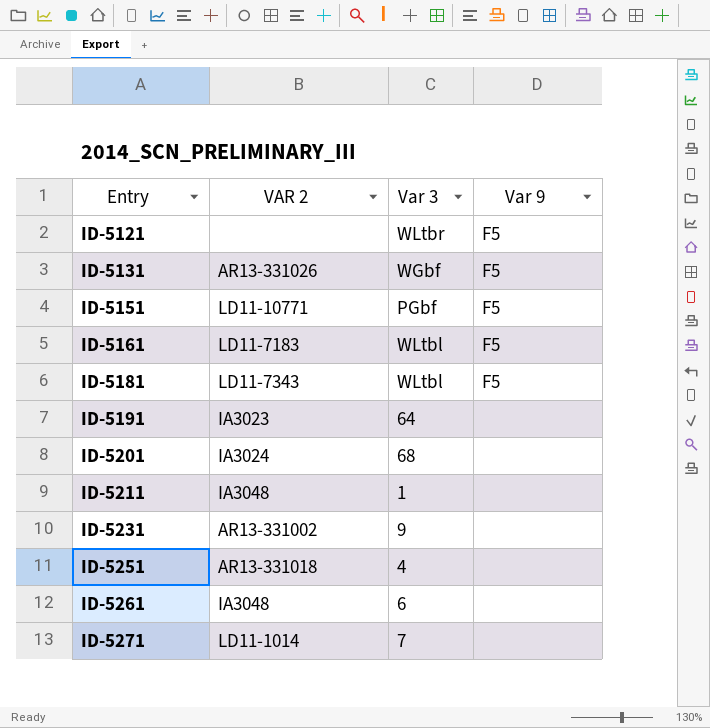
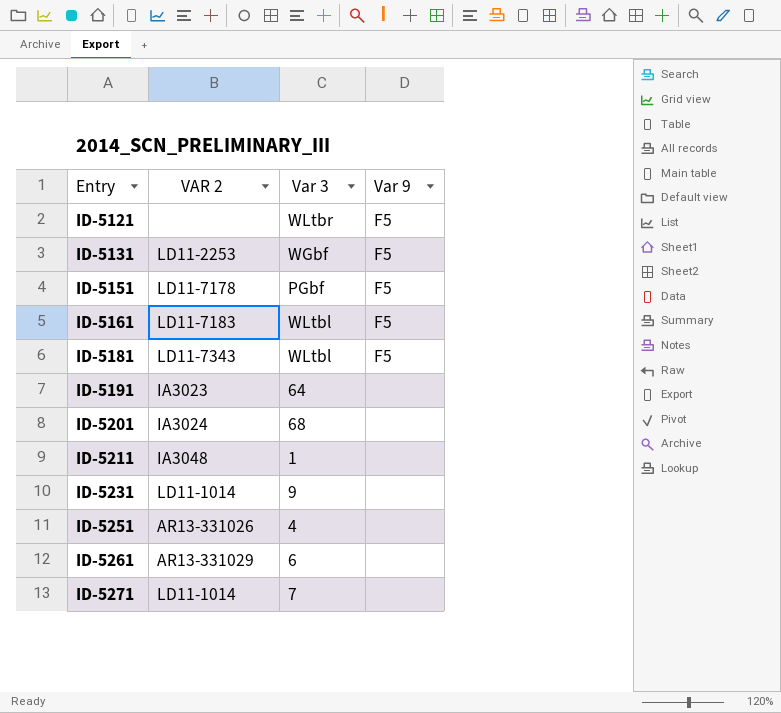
ID-5131 | VAR 2: AR13-331026 -> LD11-2253
ID-5151 | VAR 2: LD11-10771 -> LD11-7178
ID-5231 | VAR 2: AR13-331002 -> LD11-1014
ID-5251 | VAR 2: AR13-331018 -> AR13-331026
ID-5261 | VAR 2: IA3048 -> AR13-331029

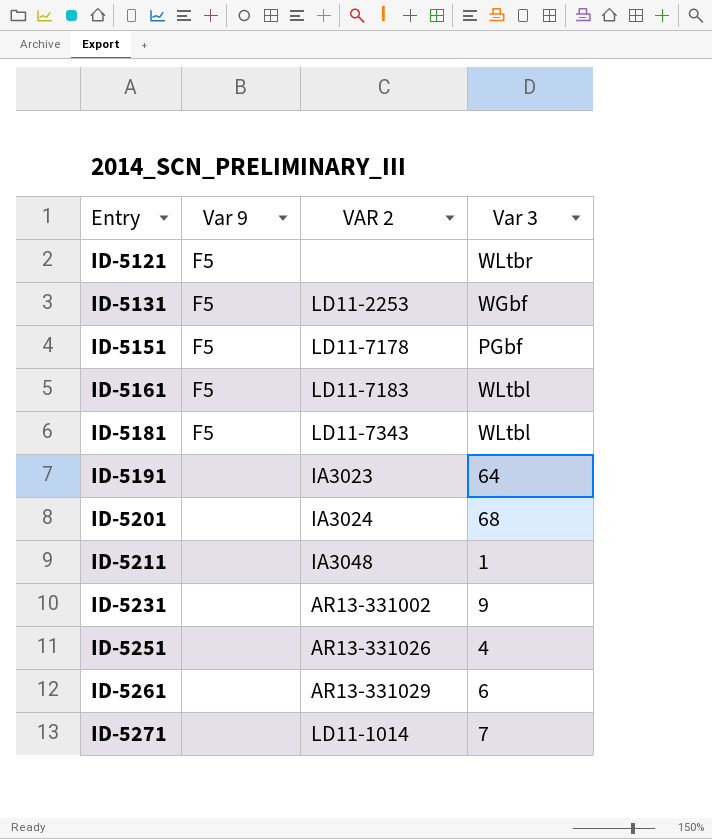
column Var 9 | position: 4 -> 2
ID-5231 | VAR 2: LD11-1014 -> AR13-331002

